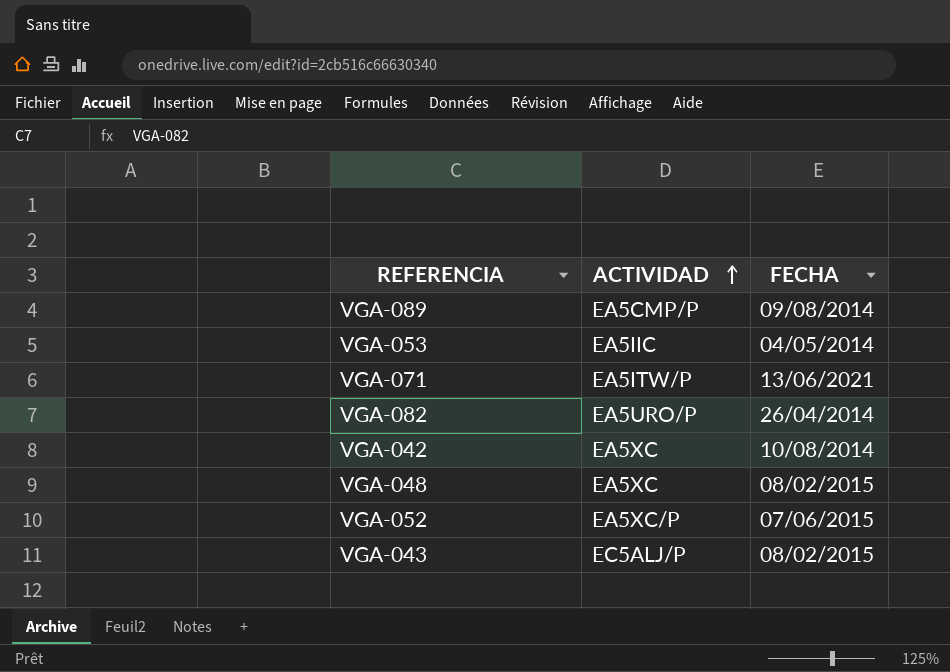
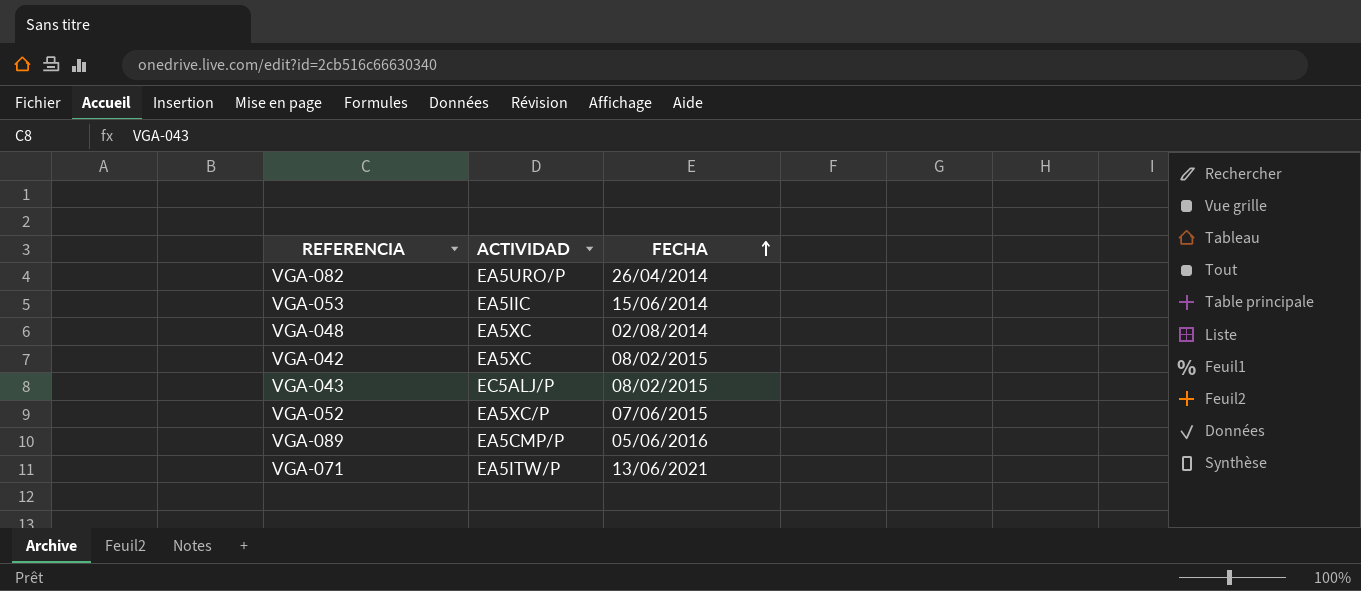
row order: ACTIVIDAD ascending -> FECHA ascending
VGA-053 | FECHA: 04/05/2014 -> 15/06/2014
VGA-048 | FECHA: 08/02/2015 -> 02/08/2014
VGA-042 | FECHA: 10/08/2014 -> 08/02/2015
VGA-089 | FECHA: 09/08/2014 -> 05/06/2016

